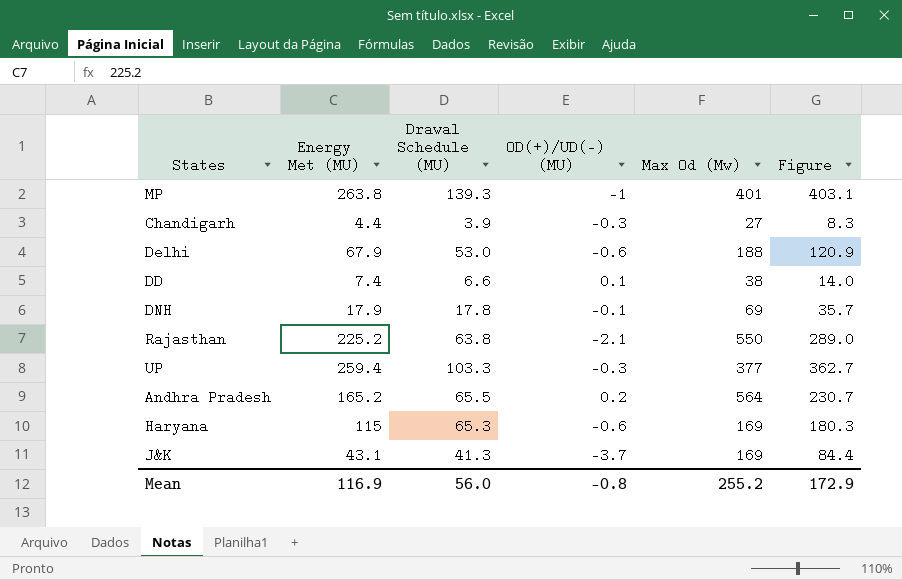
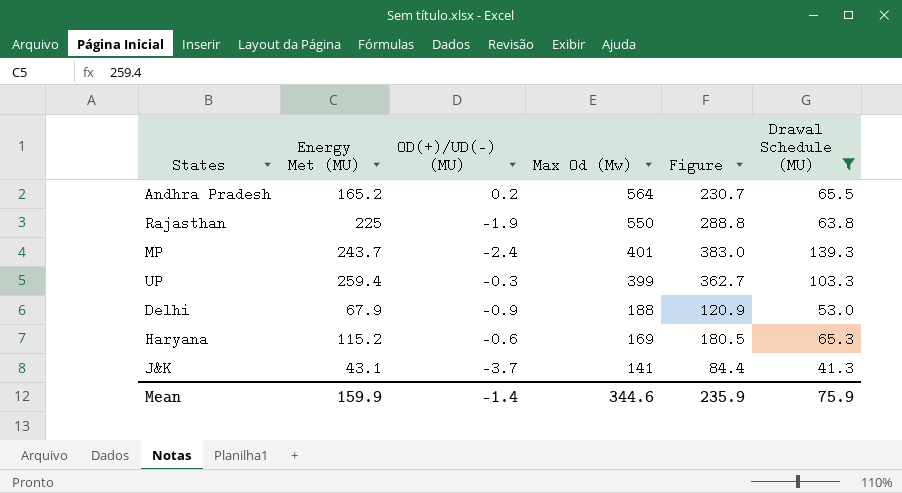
filter: none -> Drawal Schedule (MU) >= 41.3
row order: none -> Max Od (Mw) descending
column Drawal Schedule (MU) | position: 3 -> 6
Rajasthan | Energy Met (MU): 225.2 -> 225
Rajasthan | OD(+)/UD(-) (MU): -2.1 -> -1.9
Rajasthan | Figure: 289.0 -> 288.8
MP | Energy Met (MU): 263.8 -> 243.7
MP | OD(+)/UD(-) (MU): -1 -> -2.4
MP | Figure: 403.1 -> 383.0
UP | Max Od (Mw): 377 -> 399
Delhi | OD(+)/UD(-) (MU): -0.6 -> -0.9
Haryana | Energy Met (MU): 115 -> 115.2
Haryana | Figure: 180.3 -> 180.5
J&K | Max Od (Mw): 169 -> 141
Mean | Energy Met (MU): 116.9 -> 159.9
Mean | OD(+)/UD(-) (MU): -0.8 -> -1.4
Mean | Max Od (Mw): 255.2 -> 344.6
Mean | Figure: 172.9 -> 235.9
Mean | Drawal Schedule (MU): 56.0 -> 75.9

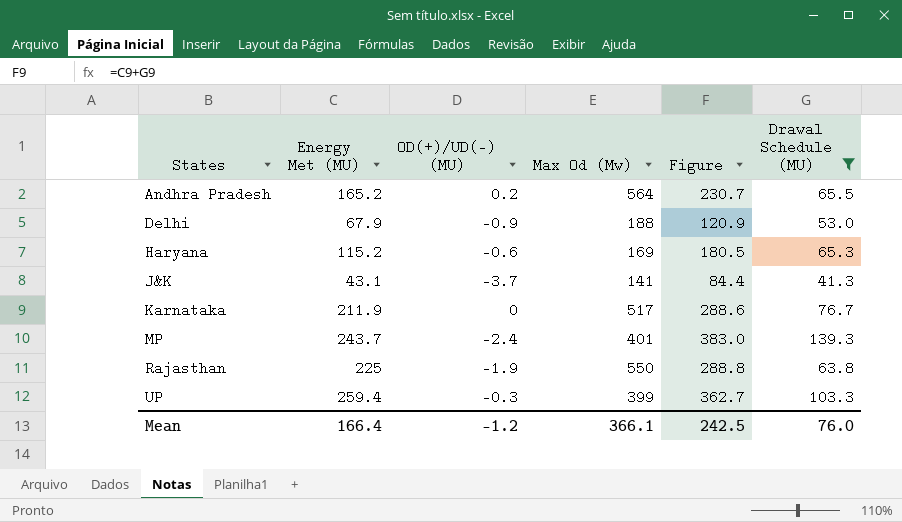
row order: Max Od (Mw) descending -> States ascending
row Karnataka: none -> 211.9 | 0 | 517 | 288.6 | 76.7
Mean | Energy Met (MU): 159.9 -> 166.4
Mean | OD(+)/UD(-) (MU): -1.4 -> -1.2
Mean | Max Od (Mw): 344.6 -> 366.1
Mean | Figure: 235.9 -> 242.5
Mean | Drawal Schedule (MU): 75.9 -> 76.0

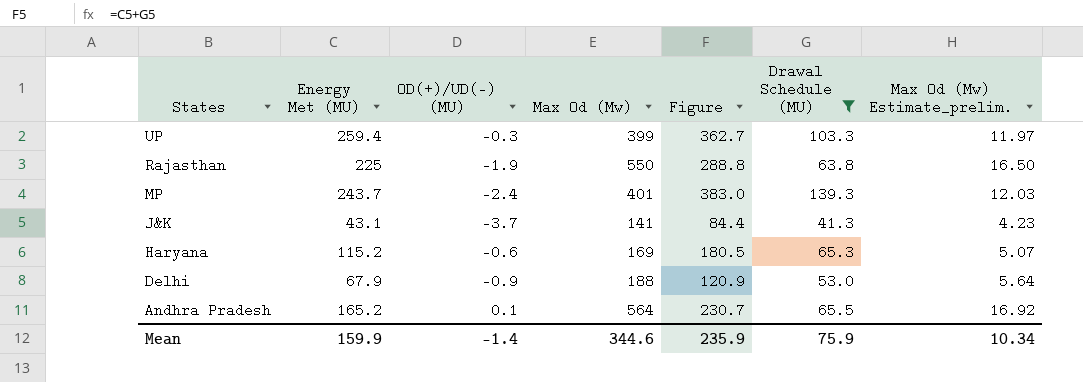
row order: States ascending -> States descending
column Max Od (Mw) Estimate_prelim. | formula: none -> [Max Od (Mw)] * 0.03
row Karnataka: 211.9 | 0 | 517 | 288.6 | 76.7 -> none
Andhra Pradesh | OD(+)/UD(-) (MU): 0.2 -> 0.1
Mean | Energy Met (MU): 166.4 -> 159.9
Mean | OD(+)/UD(-) (MU): -1.2 -> -1.4
Mean | Max Od (Mw): 366.1 -> 344.6
Mean | Figure: 242.5 -> 235.9
Mean | Drawal Schedule (MU): 76.0 -> 75.9

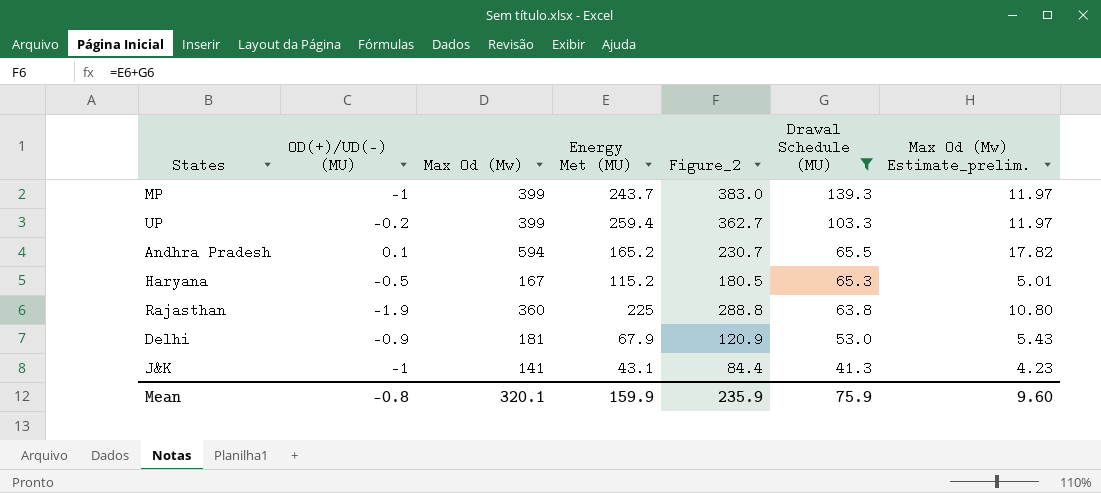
row order: States descending -> Drawal Schedule (MU) descending
column Energy Met (MU) | position: 2 -> 4
column name: Figure -> Figure_2
MP | OD(+)/UD(-) (MU): -2.4 -> -1
MP | Max Od (Mw): 401 -> 399
MP | Max Od (Mw) Estimate_prelim.: 12.03 -> 11.97
UP | OD(+)/UD(-) (MU): -0.3 -> -0.2
Andhra Pradesh | Max Od (Mw): 564 -> 594
Andhra Pradesh | Max Od (Mw) Estimate_prelim.: 16.92 -> 17.82
Haryana | OD(+)/UD(-) (MU): -0.6 -> -0.5
Haryana | Max Od (Mw): 169 -> 167
Haryana | Max Od (Mw) Estimate_prelim.: 5.07 -> 5.01
Rajasthan | Max Od (Mw): 550 -> 360
Rajasthan | Max Od (Mw) Estimate_prelim.: 16.50 -> 10.80
Delhi | Max Od (Mw): 188 -> 181
Delhi | Max Od (Mw) Estimate_prelim.: 5.64 -> 5.43
J&K | OD(+)/UD(-) (MU): -3.7 -> -1
Mean | OD(+)/UD(-) (MU): -1.4 -> -0.8
Mean | Max Od (Mw): 344.6 -> 320.1
Mean | Max Od (Mw) Estimate_prelim.: 10.34 -> 9.60

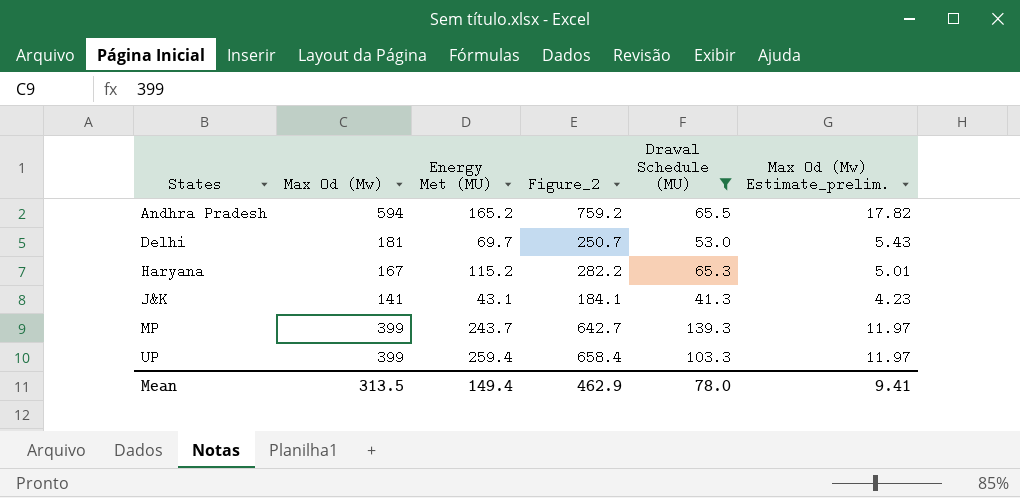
row order: Drawal Schedule (MU) descending -> States ascending
column OD(+)/UD(-) (MU) | position: 2 -> none
column Figure_2 | formula: [Energy Met (MU)] + [Drawal Schedule (MU)] -> [Max Od (Mw)] + [Energy Met (MU)]
row Rajasthan: -1.9 | 360 | 225 | 288.8 | 63.8 | 10.80 -> none
Delhi | Energy Met (MU): 67.9 -> 69.7
Mean | Max Od (Mw): 320.1 -> 313.5
Mean | Energy Met (MU): 159.9 -> 149.4
Mean | Figure_2: 235.9 -> 462.9
Mean | Drawal Schedule (MU): 75.9 -> 78.0
Mean | Max Od (Mw) Estimate_prelim.: 9.60 -> 9.41

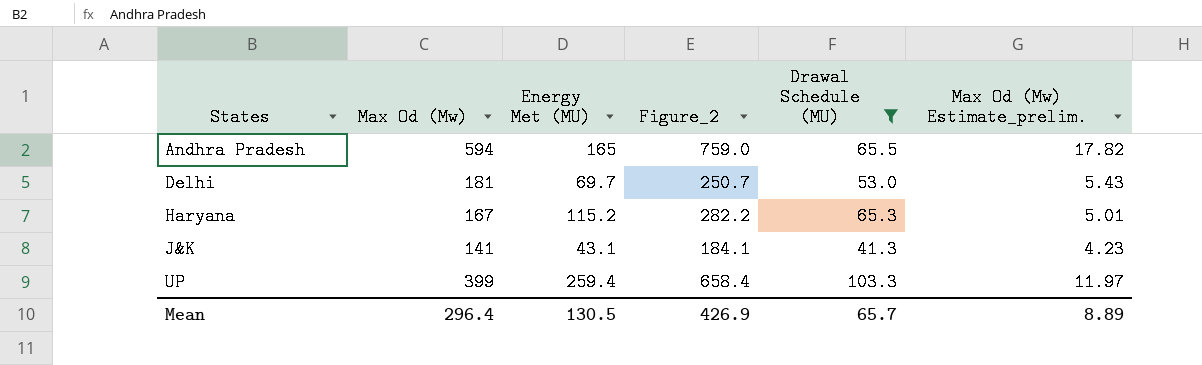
row MP: 399 | 243.7 | 642.7 | 139.3 | 11.97 -> none
Andhra Pradesh | Energy Met (MU): 165.2 -> 165
Andhra Pradesh | Figure_2: 759.2 -> 759.0
Mean | Max Od (Mw): 313.5 -> 296.4
Mean | Energy Met (MU): 149.4 -> 130.5
Mean | Figure_2: 462.9 -> 426.9
Mean | Drawal Schedule (MU): 78.0 -> 65.7
Mean | Max Od (Mw) Estimate_prelim.: 9.41 -> 8.89

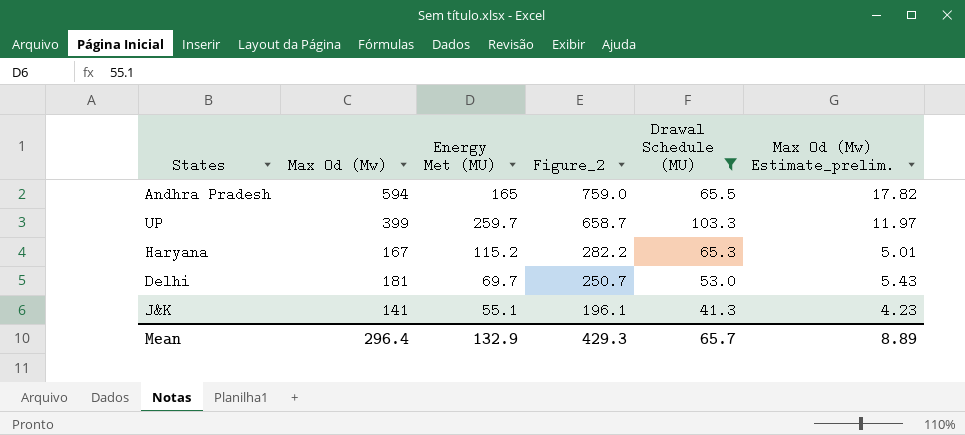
row order: States ascending -> Figure_2 descending
UP | Energy Met (MU): 259.4 -> 259.7
UP | Figure_2: 658.4 -> 658.7
J&K | Energy Met (MU): 43.1 -> 55.1
J&K | Figure_2: 184.1 -> 196.1
Mean | Energy Met (MU): 130.5 -> 132.9
Mean | Figure_2: 426.9 -> 429.3

